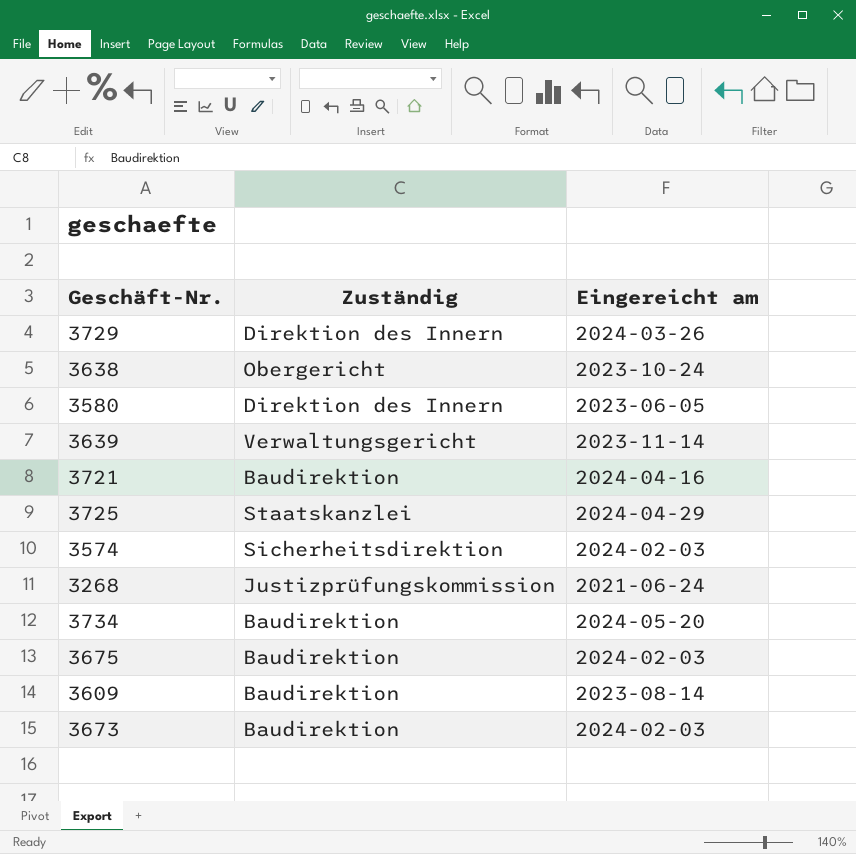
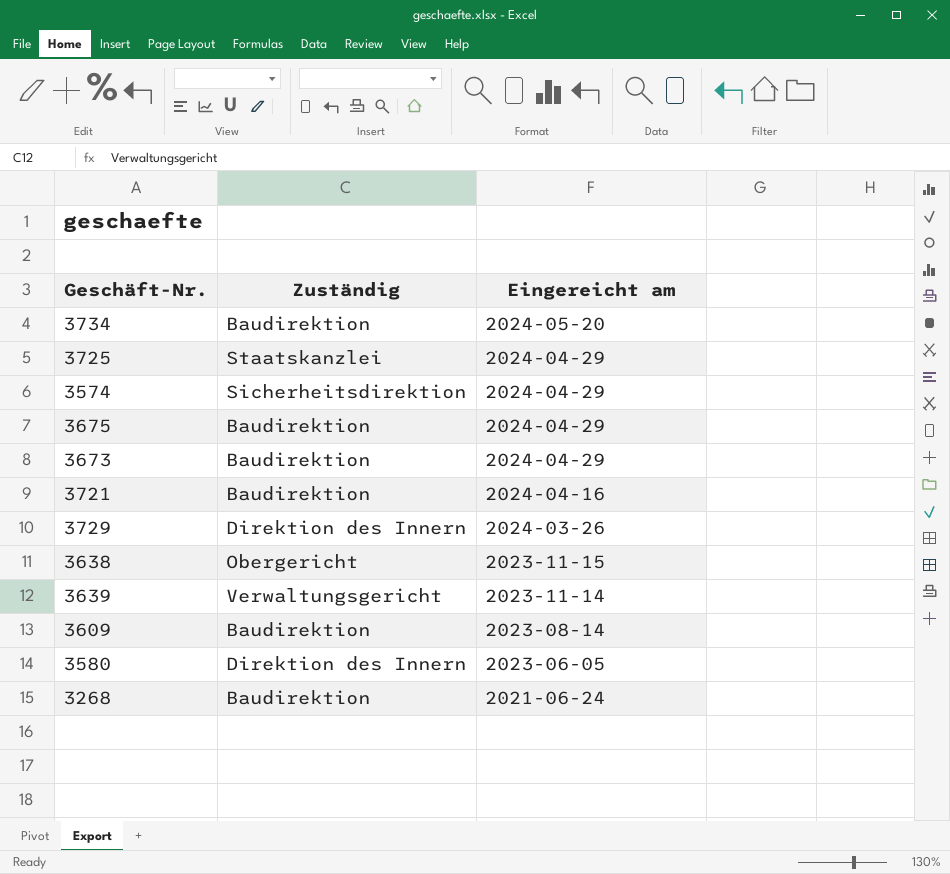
row order: none -> Eingereicht am descending
3574 | Eingereicht am: 2024-02-03 -> 2024-04-29
3675 | Eingereicht am: 2024-02-03 -> 2024-04-29
3673 | Eingereicht am: 2024-02-03 -> 2024-04-29
3638 | Eingereicht am: 2023-10-24 -> 2023-11-15
3268 | Zuständig: Justizprüfungskommission -> Baudirektion

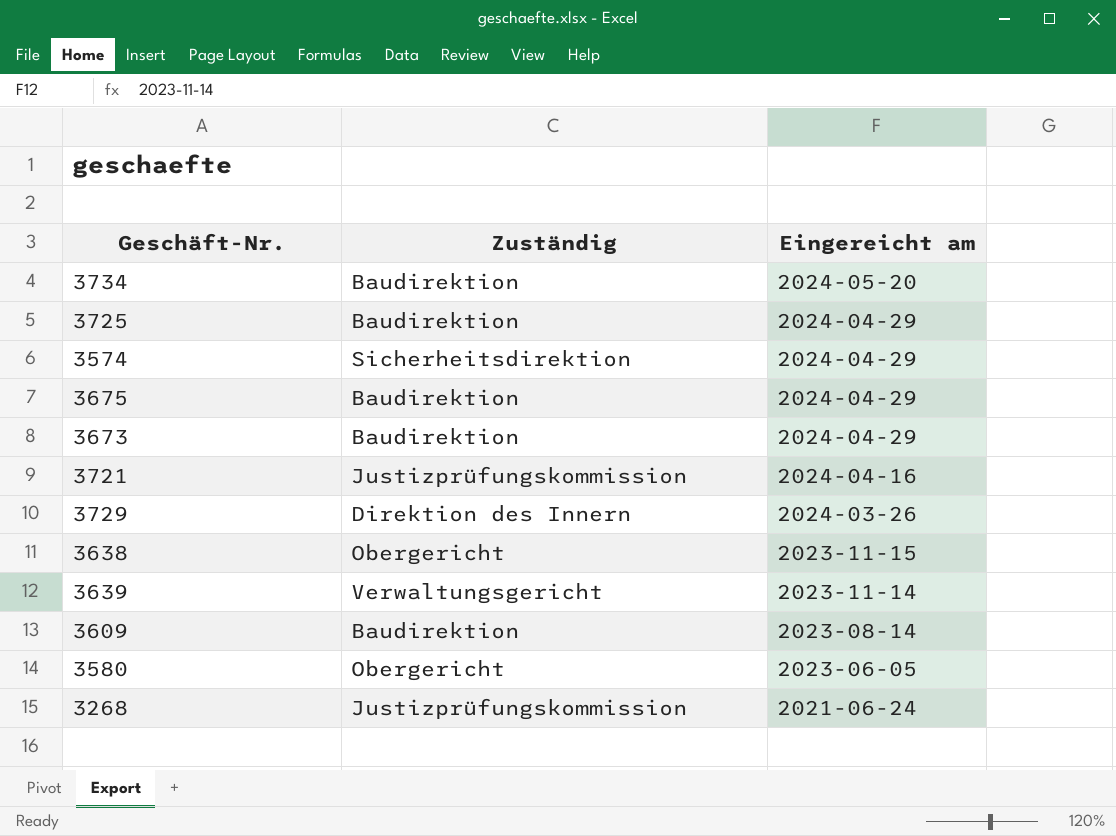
3725 | Zuständig: Staatskanzlei -> Baudirektion
3721 | Zuständig: Baudirektion -> Justizprüfungskommission
3580 | Zuständig: Direktion des Innern -> Obergericht
3268 | Zuständig: Baudirektion -> Justizprüfungskommission

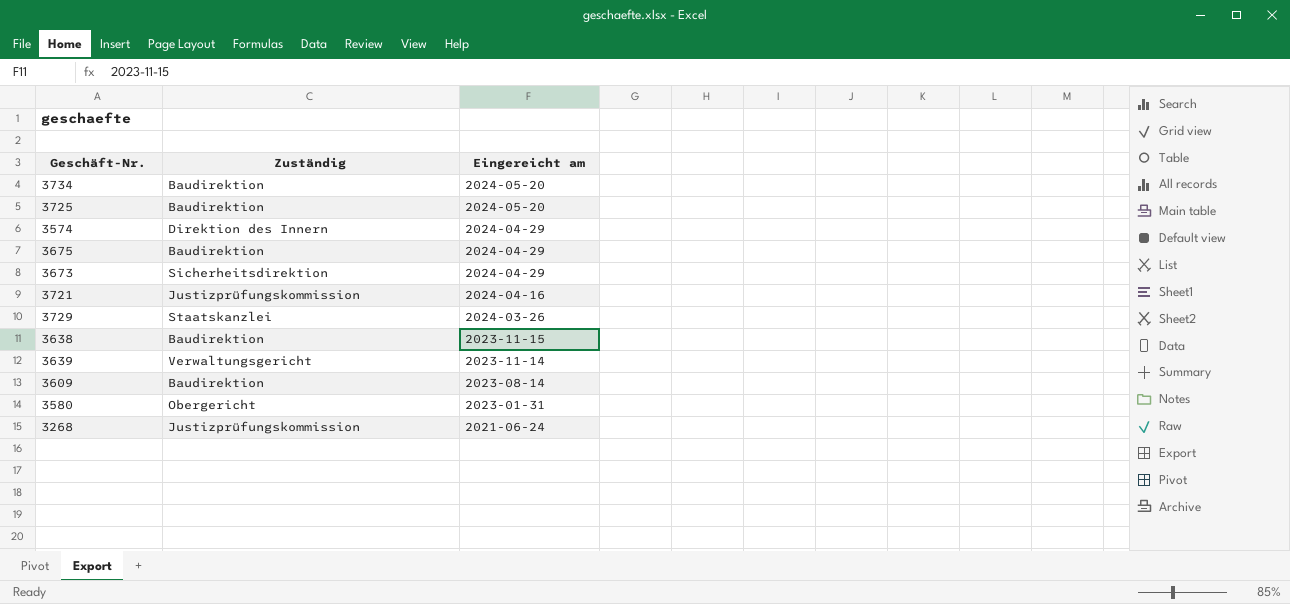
3725 | Eingereicht am: 2024-04-29 -> 2024-05-20
3574 | Zuständig: Sicherheitsdirektion -> Direktion des Innern
3673 | Zuständig: Baudirektion -> Sicherheitsdirektion
3729 | Zuständig: Direktion des Innern -> Staatskanzlei
3638 | Zuständig: Obergericht -> Baudirektion
3580 | Eingereicht am: 2023-06-05 -> 2023-01-31

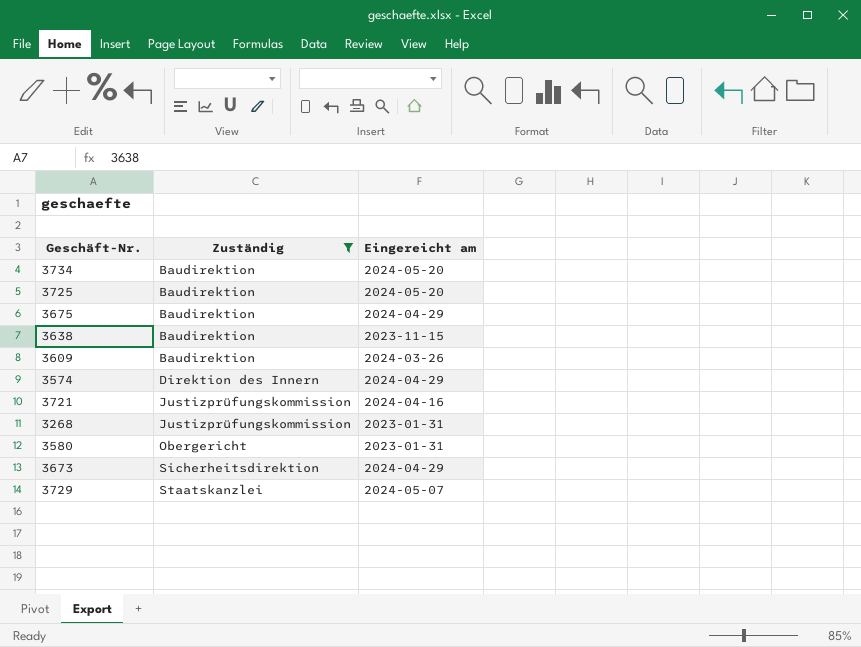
filter: none -> Zuständig != Verwaltungsgericht
row order: Eingereicht am descending -> Zuständig ascending
3609 | Eingereicht am: 2023-08-14 -> 2024-03-26
3268 | Eingereicht am: 2021-06-24 -> 2023-01-31
3729 | Eingereicht am: 2024-03-26 -> 2024-05-07

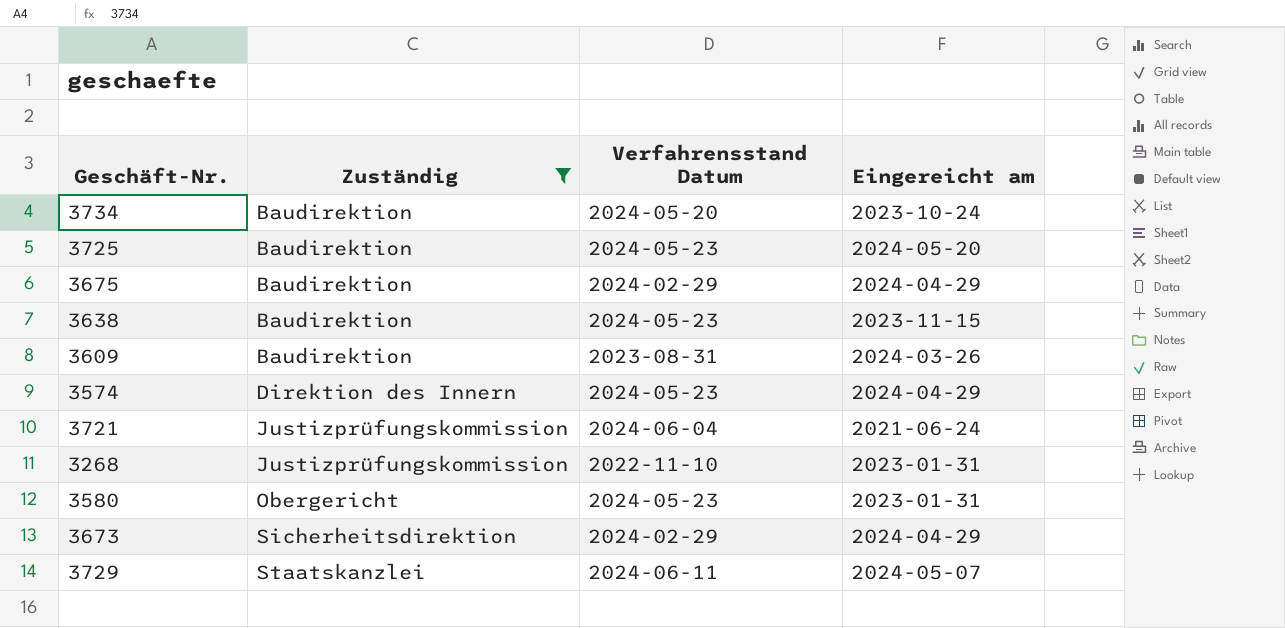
column Verfahrensstand Datum | position: none -> 3
3734 | Eingereicht am: 2024-05-20 -> 2023-10-24
3721 | Eingereicht am: 2024-04-16 -> 2021-06-24

